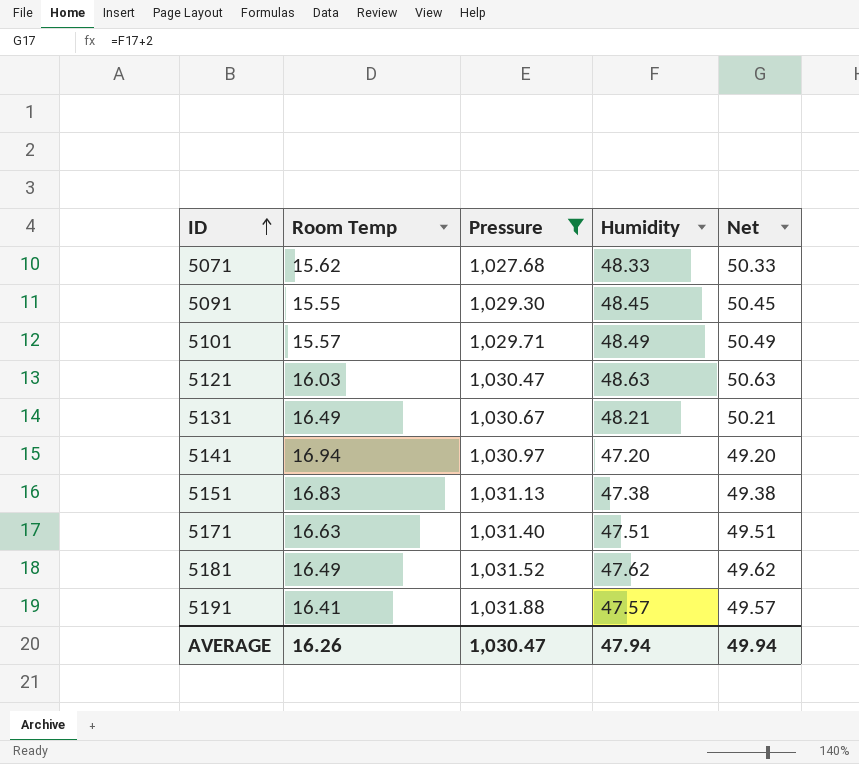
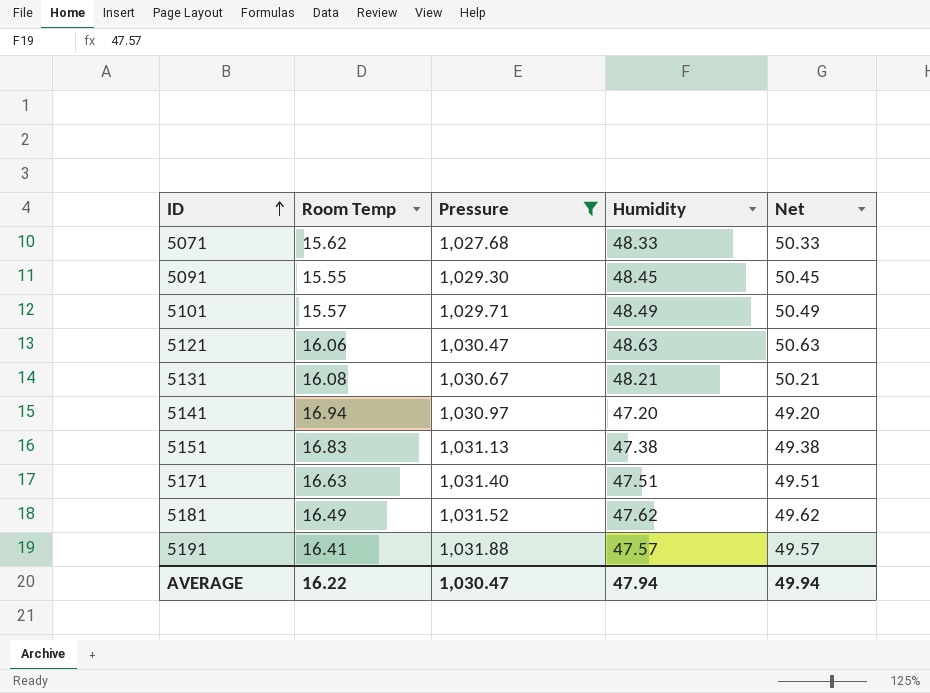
5121 | Room Temp: 16.03 -> 16.06
5131 | Room Temp: 16.49 -> 16.08
AVERAGE | Room Temp: 16.26 -> 16.22

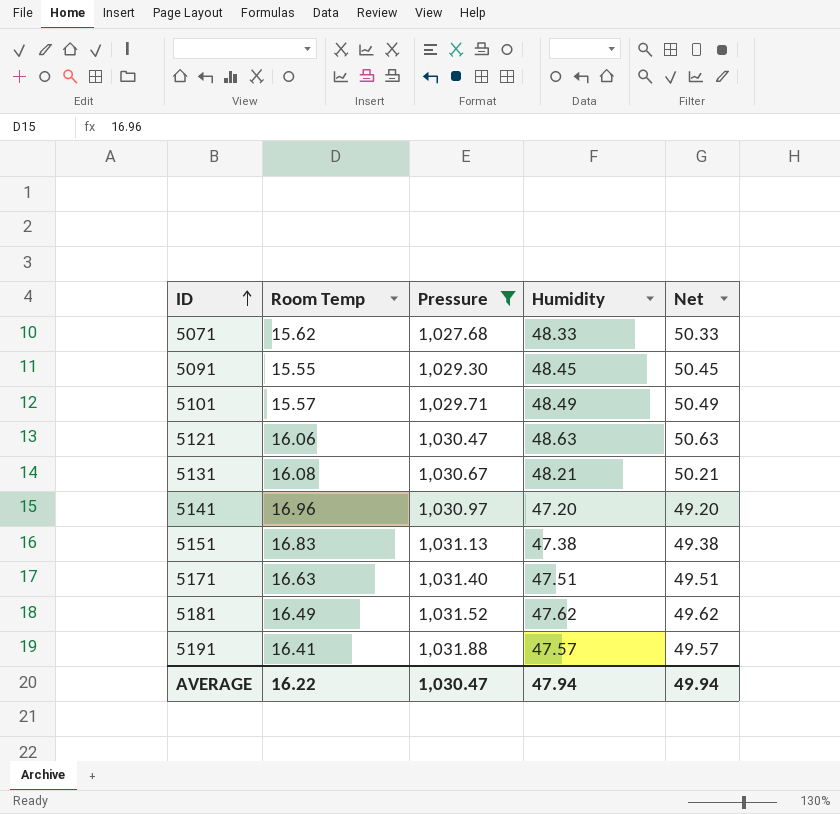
5141 | Room Temp: 16.94 -> 16.96

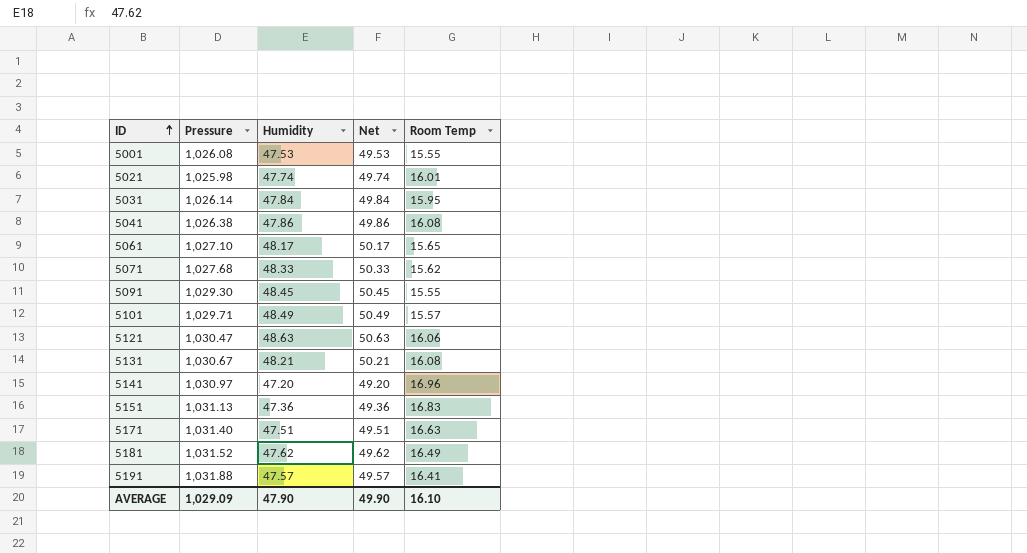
filter: Pressure >= 1,027.68 -> none
column Room Temp | position: 2 -> 5
5151 | Humidity: 47.38 -> 47.36
5151 | Net: 49.38 -> 49.36
AVERAGE | Pressure: 1,030.47 -> 1,029.09
AVERAGE | Humidity: 47.94 -> 47.90
AVERAGE | Net: 49.94 -> 49.90
AVERAGE | Room Temp: 16.22 -> 16.10

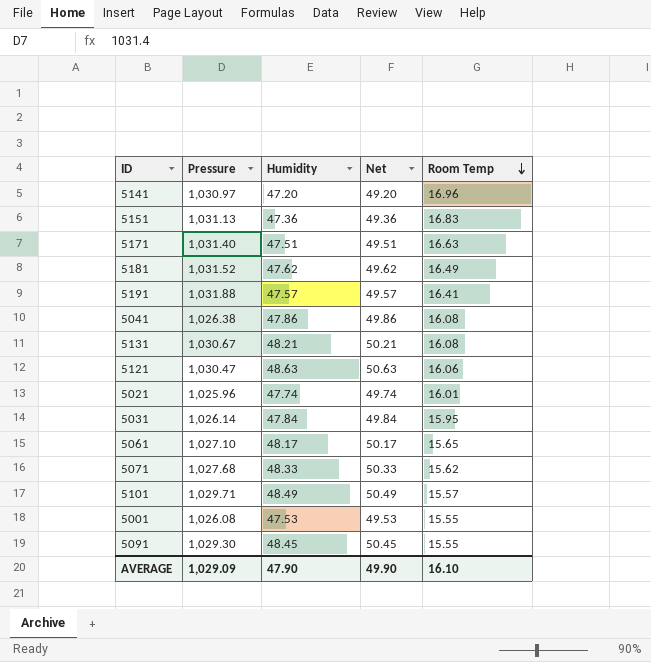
row order: ID ascending -> Room Temp descending
5021 | Pressure: 1,025.98 -> 1,025.96

